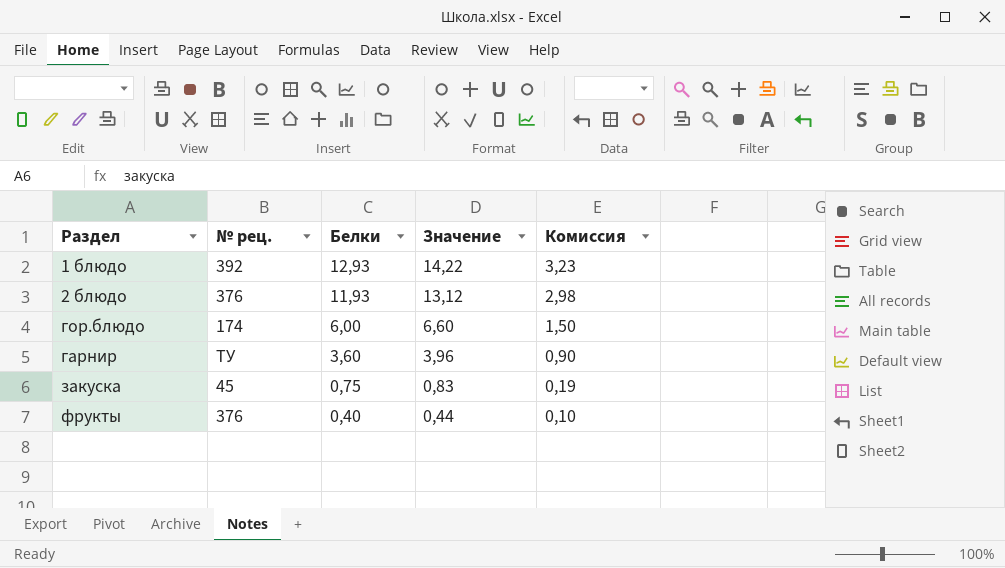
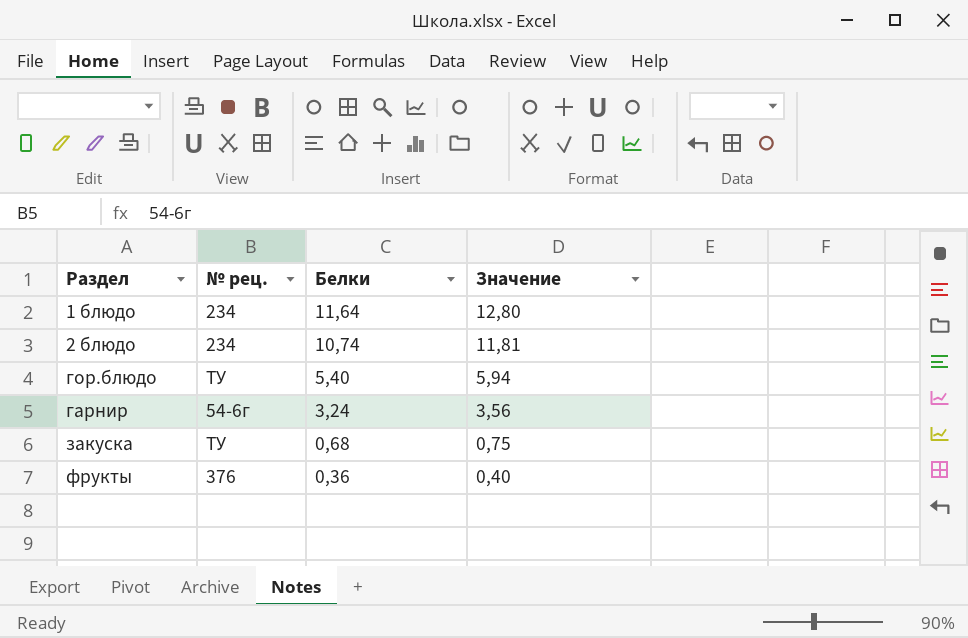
column Комиссия | formula: [Белки] * 0,25 -> none
1 блюдо | № рец.: 392 -> 234
1 блюдо | Белки: 12,93 -> 11,64
1 блюдо | Значение: 14,22 -> 12,80
2 блюдо | № рец.: 376 -> 234
2 блюдо | Белки: 11,93 -> 10,74
2 блюдо | Значение: 13,12 -> 11,81
гор.блюдо | № рец.: 174 -> ТУ
гор.блюдо | Белки: 6,00 -> 5,40
гор.блюдо | Значение: 6,60 -> 5,94
гарнир | № рец.: ТУ -> 54-6г
гарнир | Белки: 3,60 -> 3,24
гарнир | Значение: 3,96 -> 3,56
закуска | № рец.: 45 -> ТУ
закуска | Белки: 0,75 -> 0,68
закуска | Значение: 0,83 -> 0,75
фрукты | Белки: 0,40 -> 0,36
фрукты | Значение: 0,44 -> 0,40

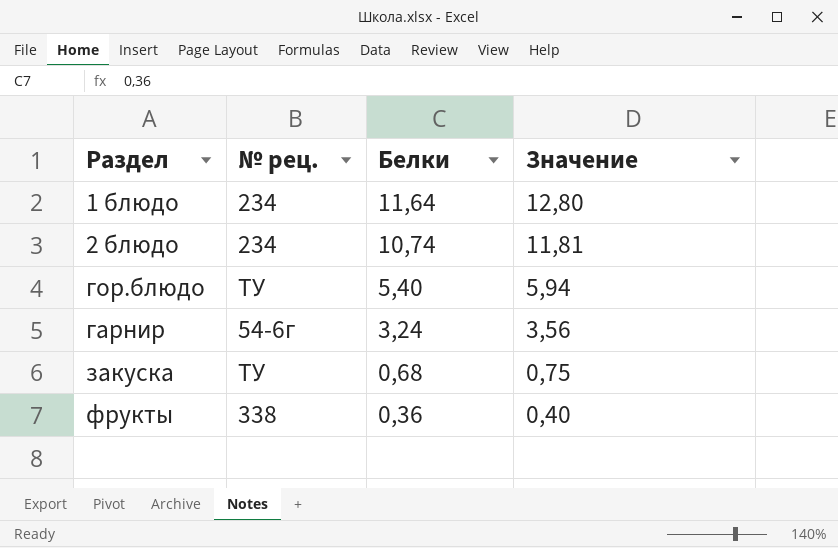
фрукты | № рец.: 376 -> 338

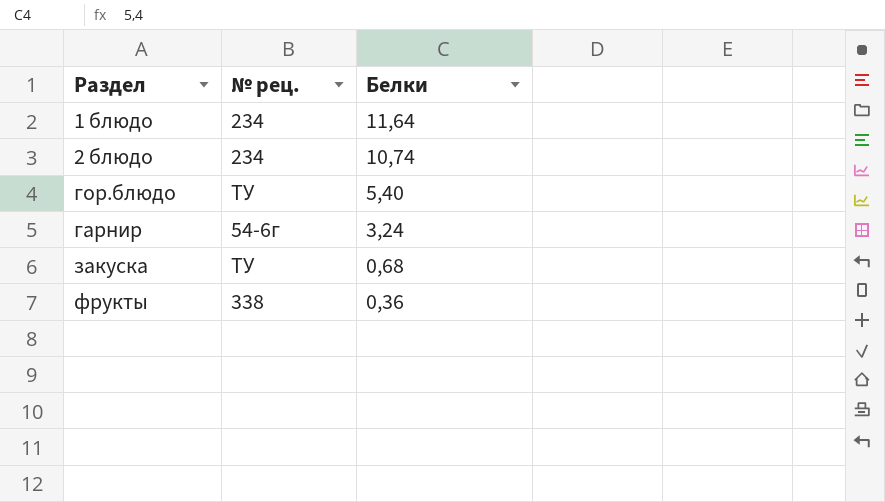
column Значение | formula: [Белки] * 1,1 -> none

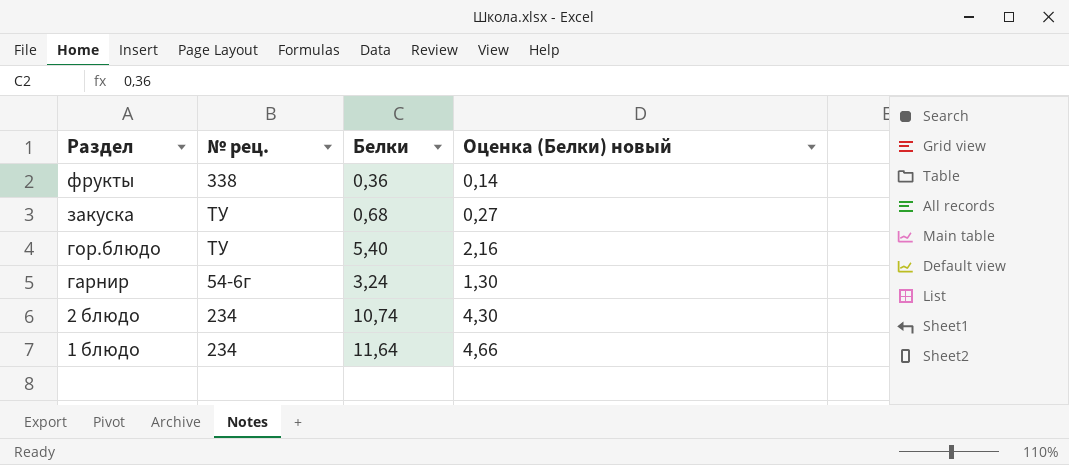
row order: Белки descending -> Раздел descending
column Оценка (Белки) новый | formula: none -> [Белки] * 0,4

